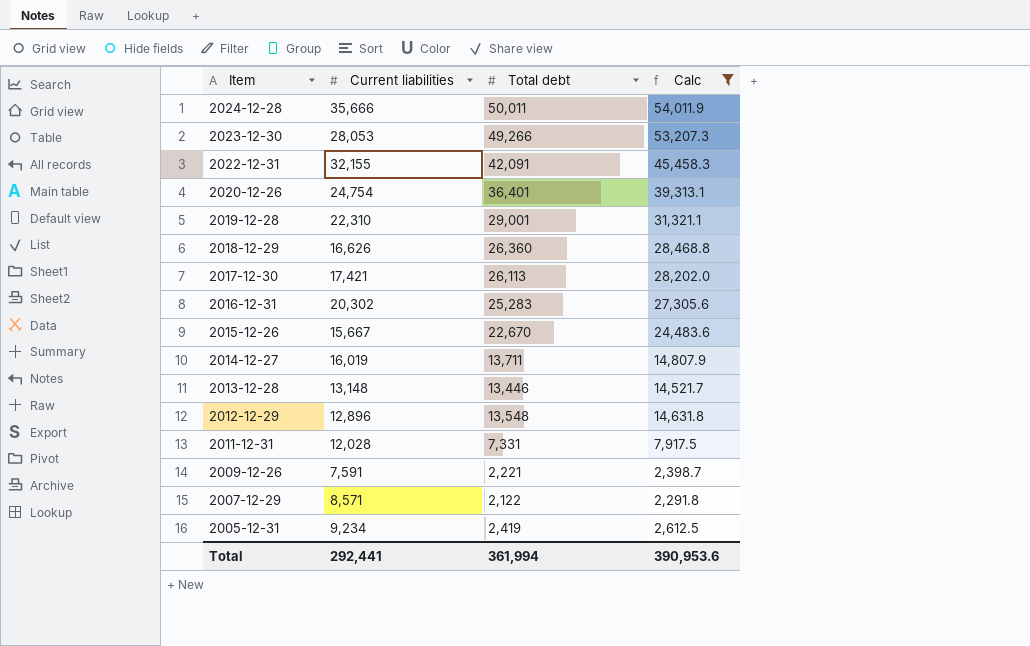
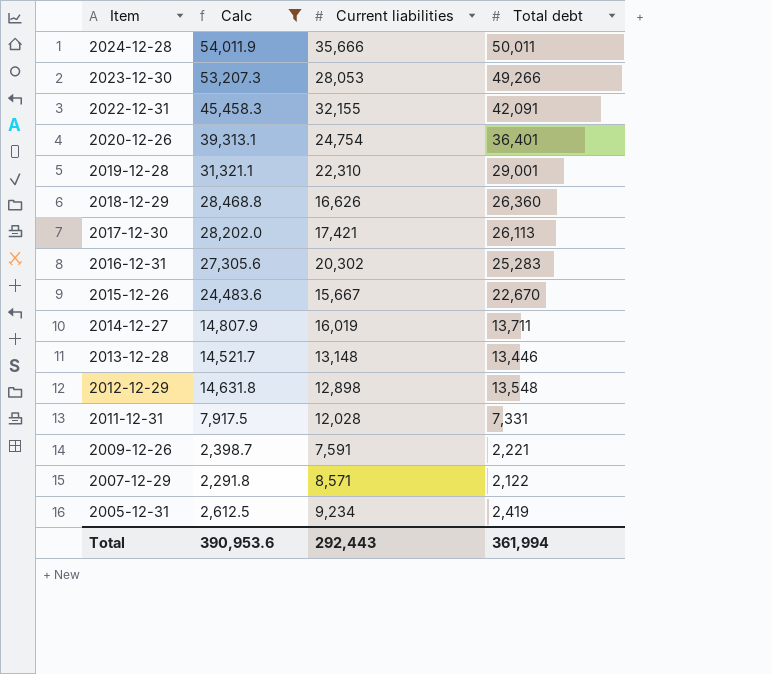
column Calc | position: 4 -> 2
2012-12-29 | Current liabilities: 12,896 -> 12,898
Total | Current liabilities: 292,441 -> 292,443

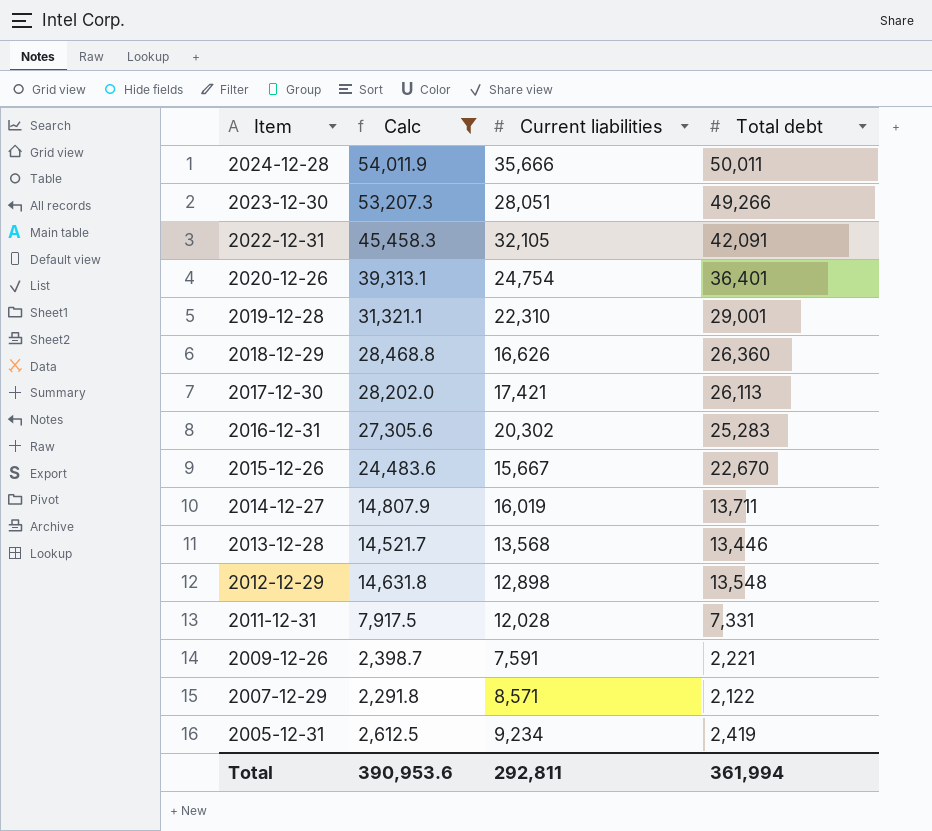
2023-12-30 | Current liabilities: 28,053 -> 28,051
2022-12-31 | Current liabilities: 32,155 -> 32,105
2013-12-28 | Current liabilities: 13,148 -> 13,568
Total | Current liabilities: 292,443 -> 292,811

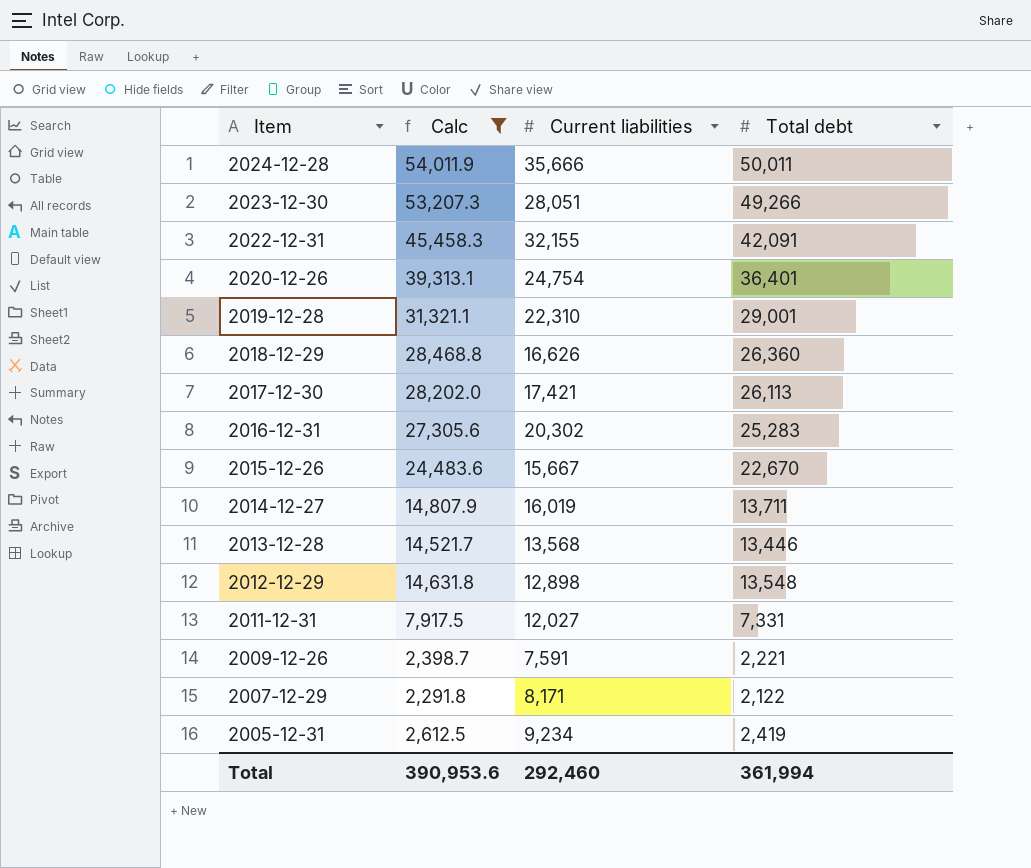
2022-12-31 | Current liabilities: 32,105 -> 32,155
2011-12-31 | Current liabilities: 12,028 -> 12,027
2007-12-29 | Current liabilities: 8,571 -> 8,171
Total | Current liabilities: 292,811 -> 292,460

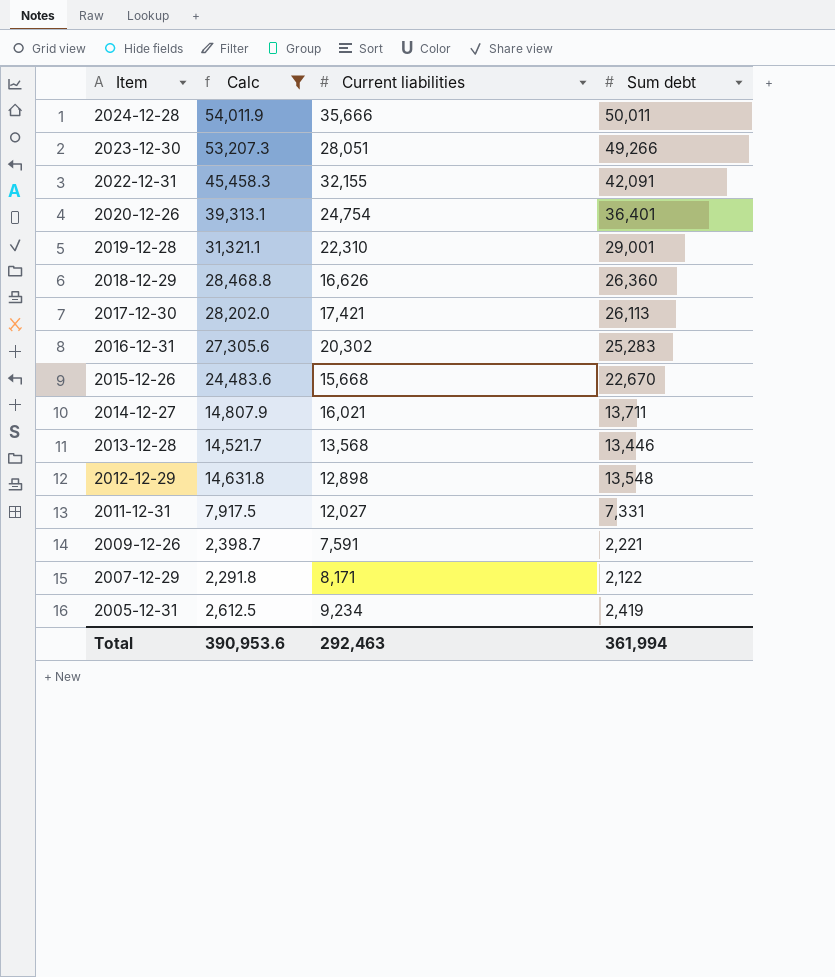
column name: Total debt -> Sum debt
2015-12-26 | Current liabilities: 15,667 -> 15,668
2014-12-27 | Current liabilities: 16,019 -> 16,021
Total | Current liabilities: 292,460 -> 292,463

